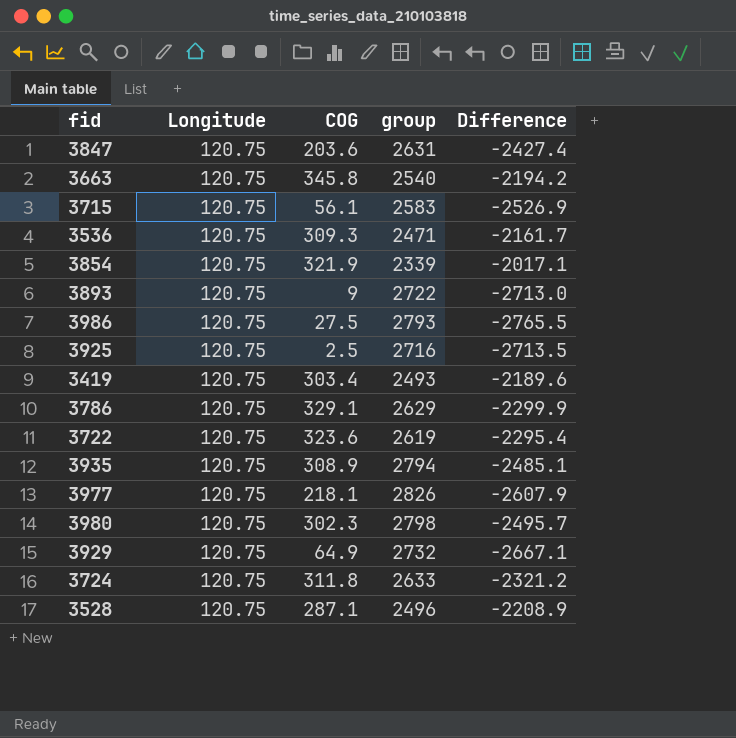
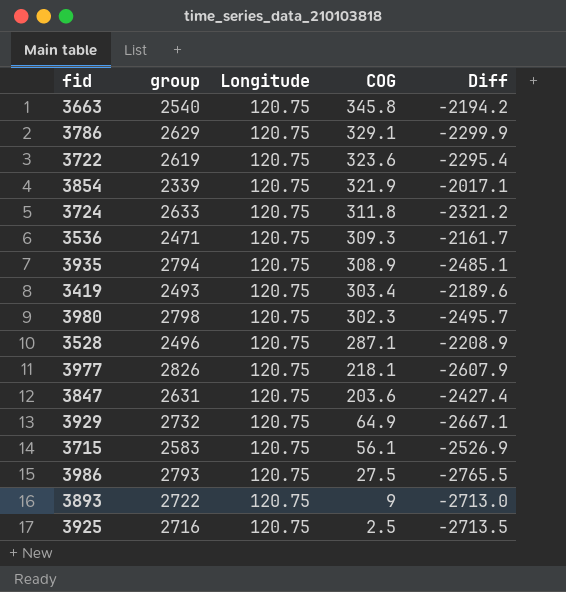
row order: none -> COG descending
column group | position: 4 -> 2
column name: Difference -> Diff

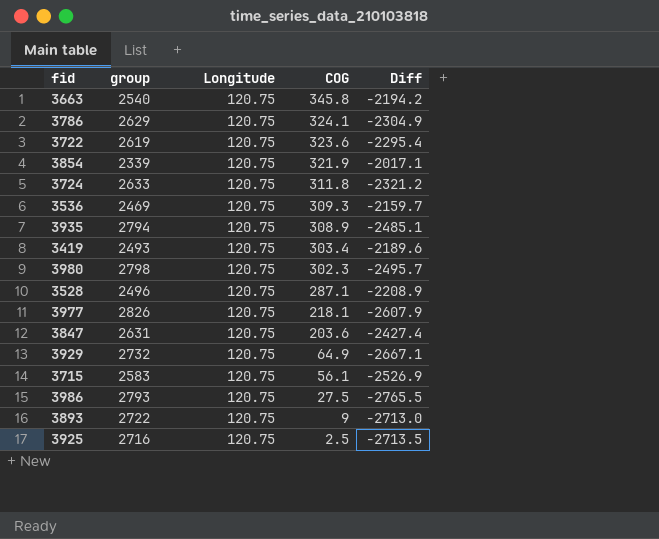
3786 | COG: 329.1 -> 324.1
3786 | Diff: -2299.9 -> -2304.9
3536 | group: 2471 -> 2469
3536 | Diff: -2161.7 -> -2159.7

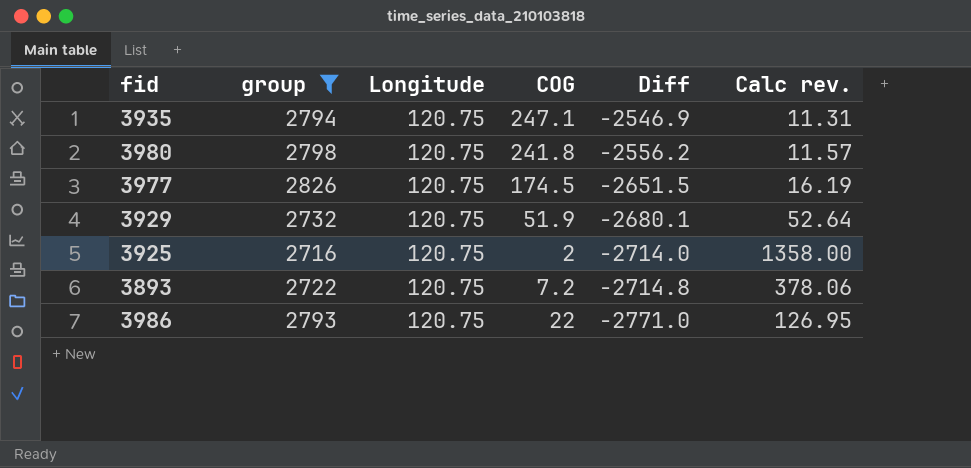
filter: none -> group >= 2716
row order: COG descending -> Diff descending
column Calc rev. | formula: none -> [group] / [COG]
3935 | COG: 308.9 -> 247.1
3935 | Diff: -2485.1 -> -2546.9
3980 | COG: 302.3 -> 241.8
3980 | Diff: -2495.7 -> -2556.2
3977 | COG: 218.1 -> 174.5
3977 | Diff: -2607.9 -> -2651.5
3929 | COG: 64.9 -> 51.9
3929 | Diff: -2667.1 -> -2680.1
3925 | COG: 2.5 -> 2
3925 | Diff: -2713.5 -> -2714.0
3893 | COG: 9 -> 7.2
3893 | Diff: -2713.0 -> -2714.8
3986 | COG: 27.5 -> 22
3986 | Diff: -2765.5 -> -2771.0

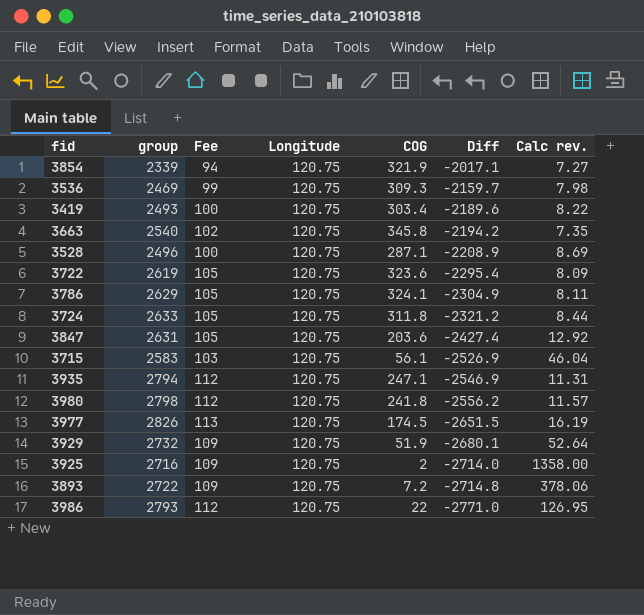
filter: group >= 2716 -> none
column Fee | formula: none -> [group] * 0.04

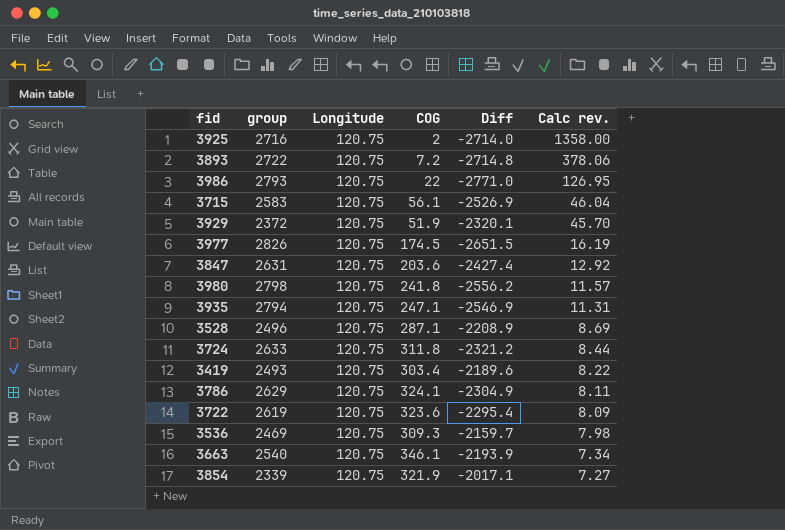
row order: Diff descending -> Calc rev. descending
column Fee | formula: [group] * 0.04 -> none
3929 | group: 2732 -> 2372
3929 | Diff: -2680.1 -> -2320.1
3929 | Calc rev.: 52.64 -> 45.70
3663 | COG: 345.8 -> 346.1
3663 | Diff: -2194.2 -> -2193.9
3663 | Calc rev.: 7.35 -> 7.34

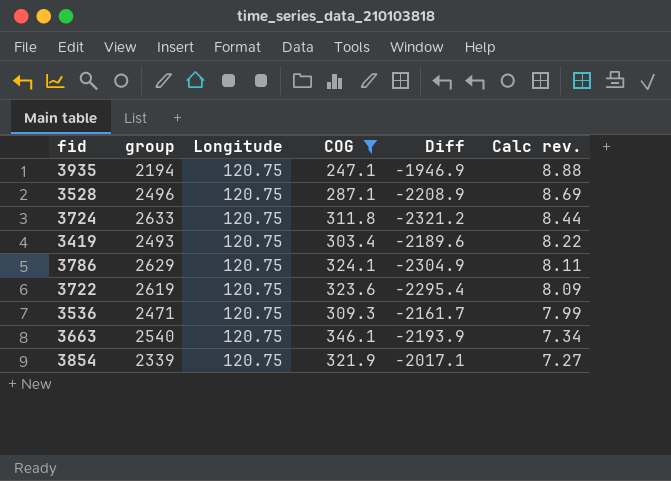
filter: none -> COG >= 247.1
3935 | group: 2794 -> 2194
3935 | Diff: -2546.9 -> -1946.9
3935 | Calc rev.: 11.31 -> 8.88
3536 | group: 2469 -> 2471
3536 | Diff: -2159.7 -> -2161.7
3536 | Calc rev.: 7.98 -> 7.99

